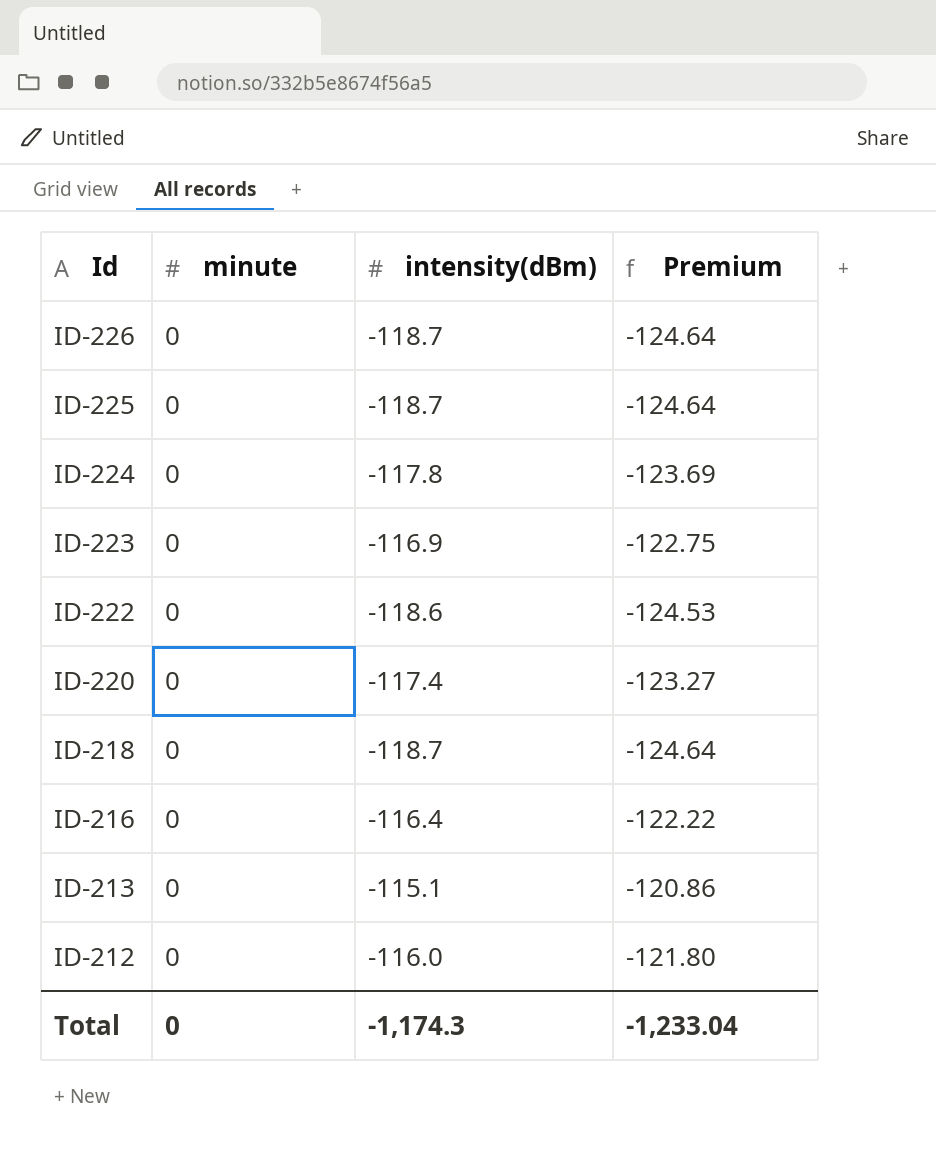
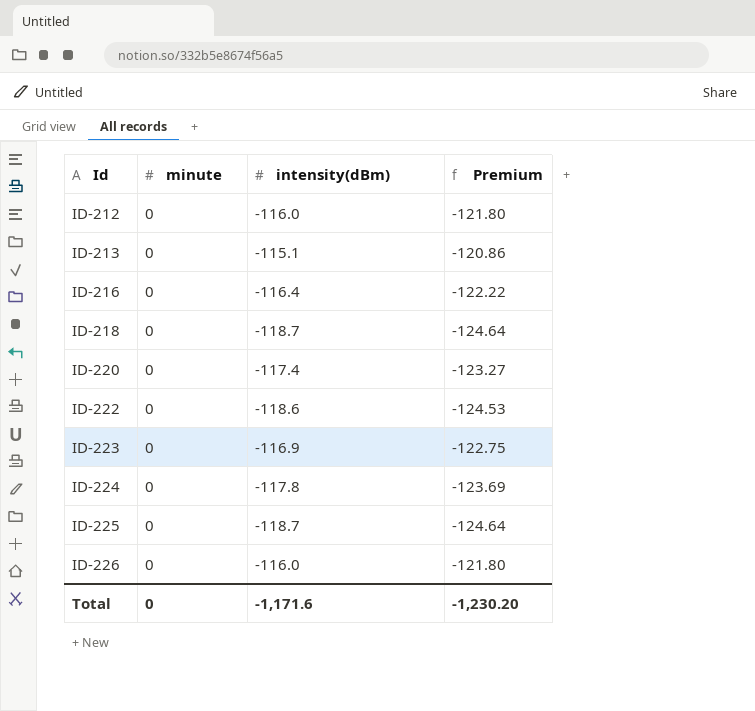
row order: Id descending -> Id ascending
ID-226 | intensity(dBm): -118.7 -> -116.0
ID-226 | Premium: -124.64 -> -121.80
Total | intensity(dBm): -1,174.3 -> -1,171.6
Total | Premium: -1,233.04 -> -1,230.20

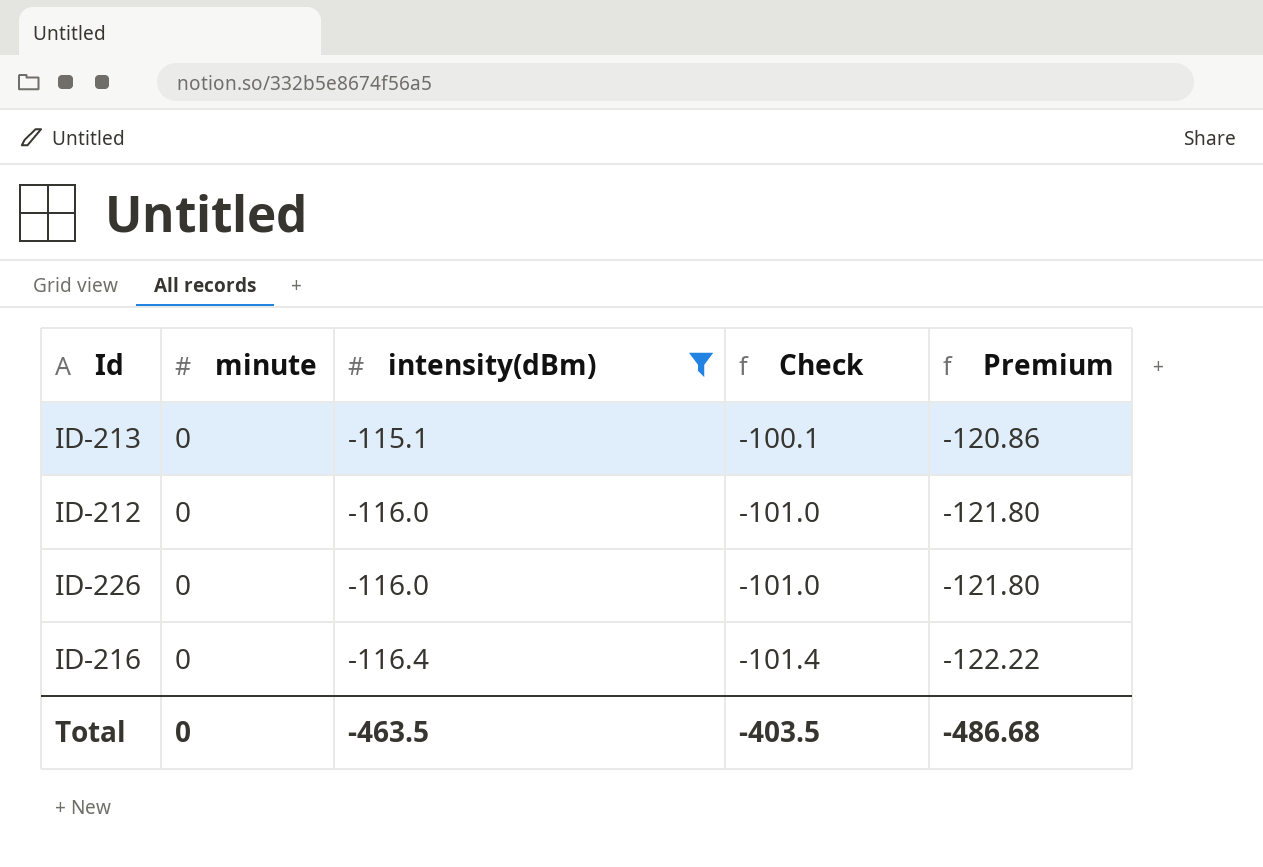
filter: none -> intensity(dBm) >= -116.4
row order: Id ascending -> intensity(dBm) descending
column Check | formula: none -> [intensity(dBm)] + 15
Total | intensity(dBm): -1,171.6 -> -463.5
Total | Premium: -1,230.20 -> -486.68

